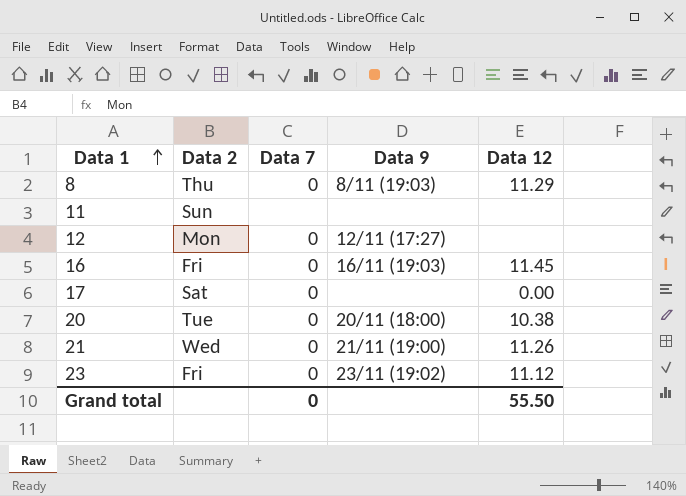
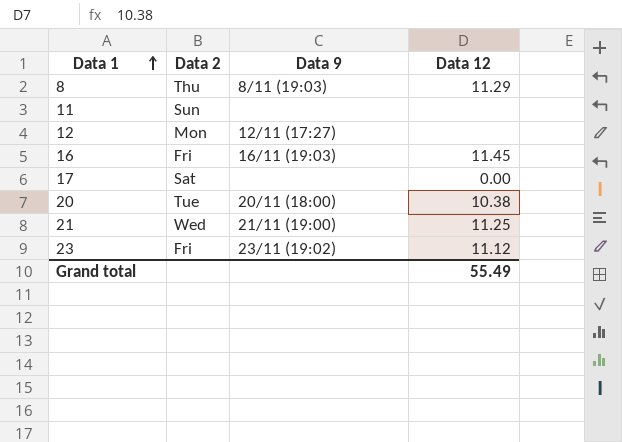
column Data 7 | position: 3 -> none
21 | Data 12: 11.26 -> 11.25
Grand total | Data 12: 55.50 -> 55.49

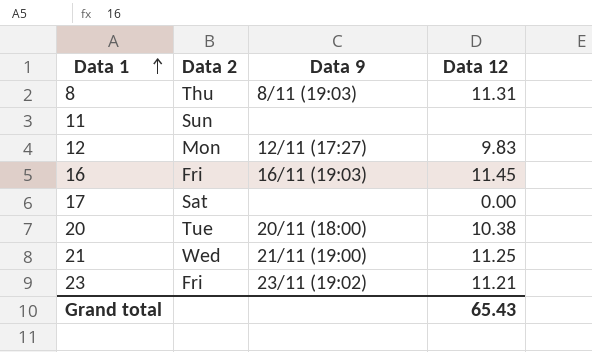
8 | Data 12: 11.29 -> 11.31
12 | Data 12: none -> 9.83
23 | Data 12: 11.12 -> 11.21
Grand total | Data 12: 55.49 -> 65.43

